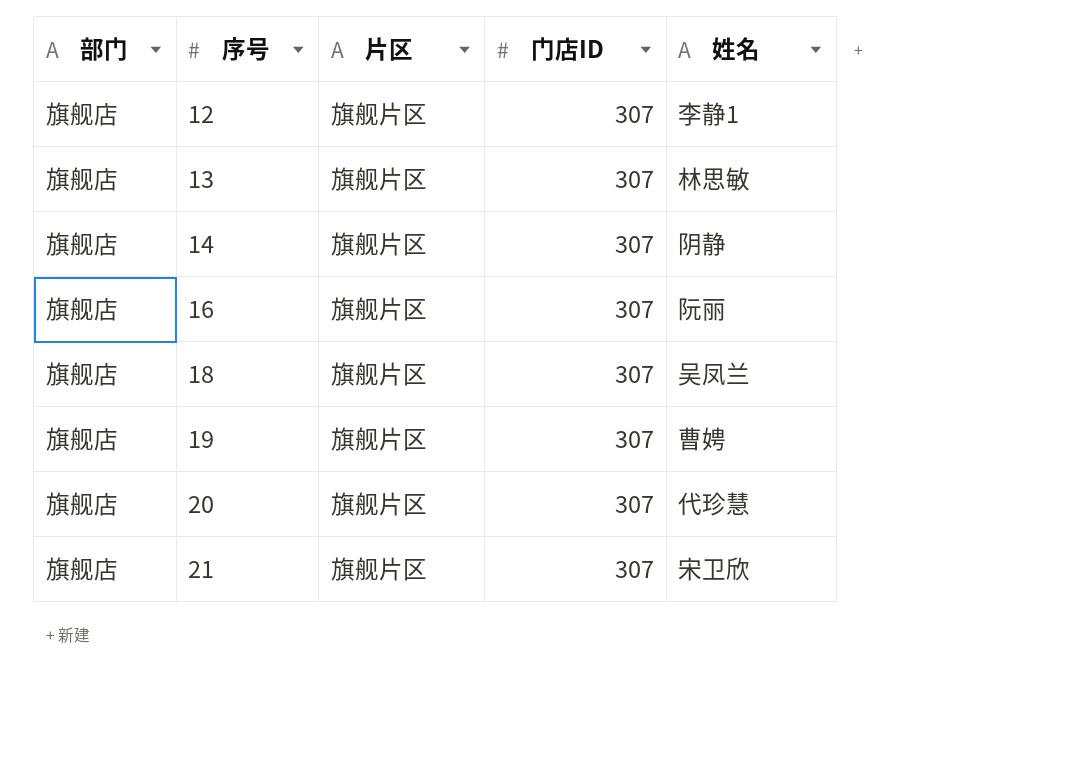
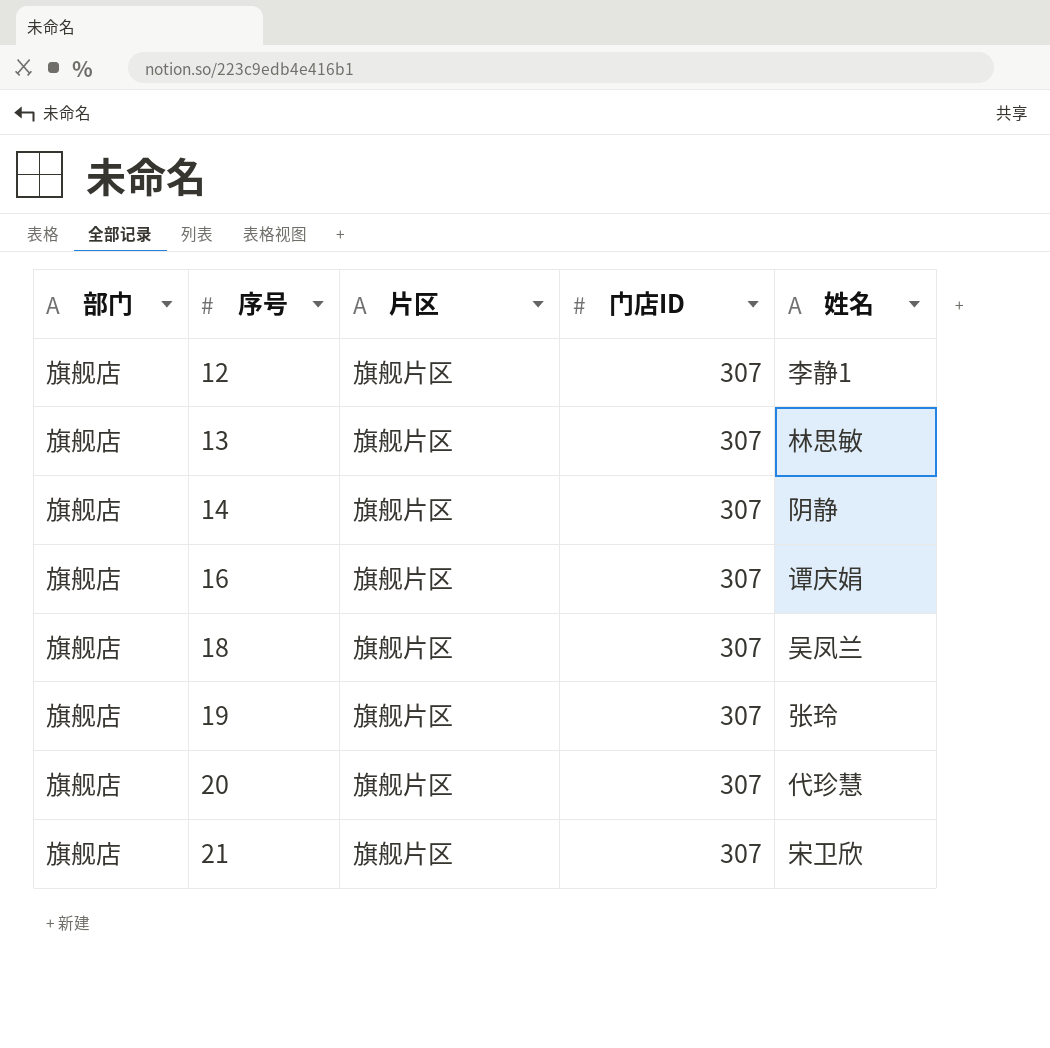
16 | 姓名: 阮丽 -> 谭庆娟
19 | 姓名: 曹娉 -> 张玲

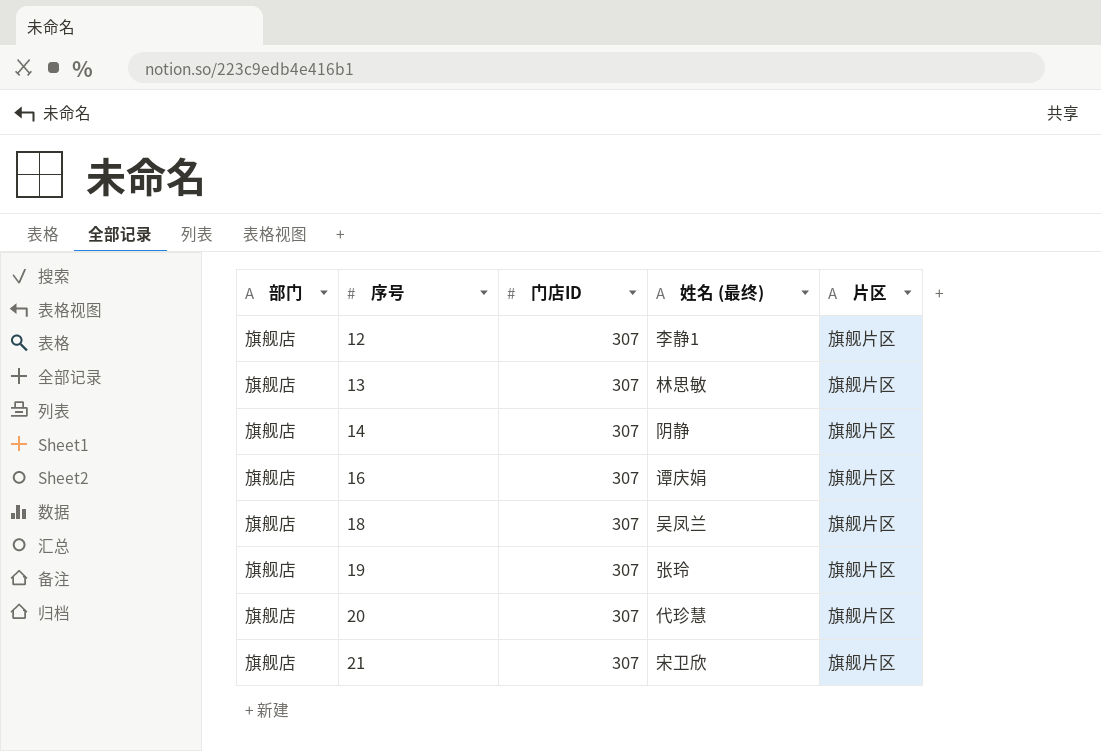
column name: 姓名 -> 姓名 (最终)
column 片区 | position: 3 -> 5

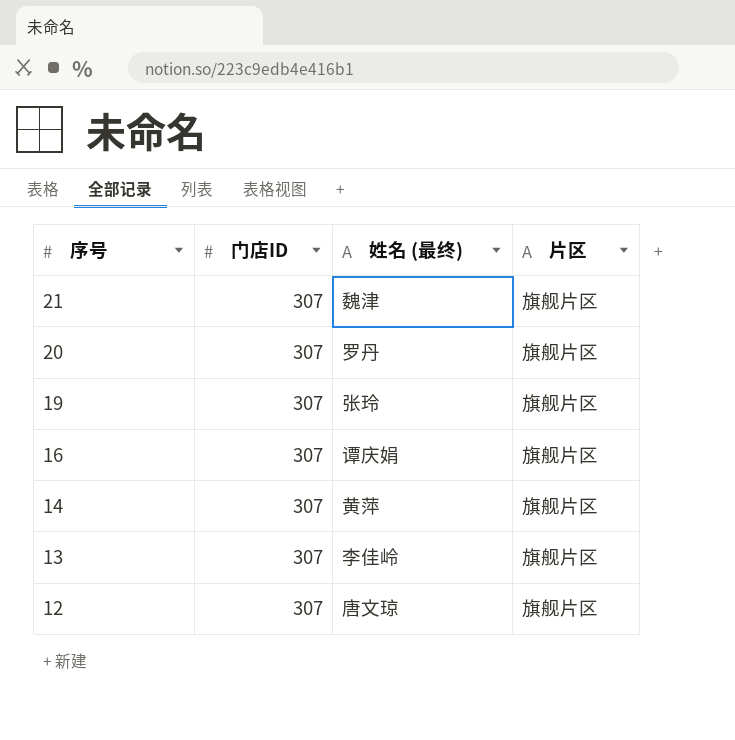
row order: 序号 ascending -> 序号 descending
column 部门 | position: 1 -> none
row 18: 旗舰店 | 307 | 吴凤兰 | 旗舰片区 -> none
21 | 姓名 (最终): 宋卫欣 -> 魏津
20 | 姓名 (最终): 代珍慧 -> 罗丹
14 | 姓名 (最终): 阴静 -> 黄萍
13 | 姓名 (最终): 林思敏 -> 李佳岭
12 | 姓名 (最终): 李静1 -> 唐文琼

